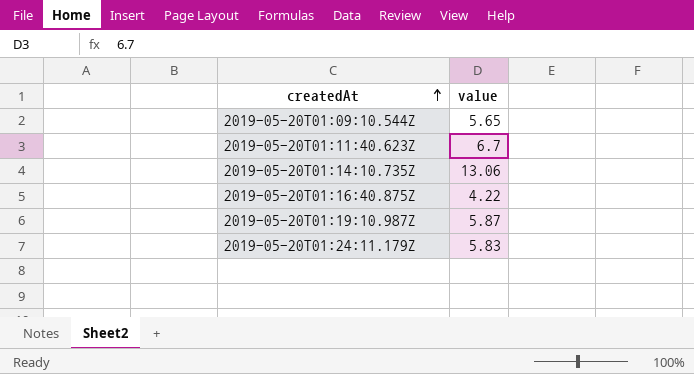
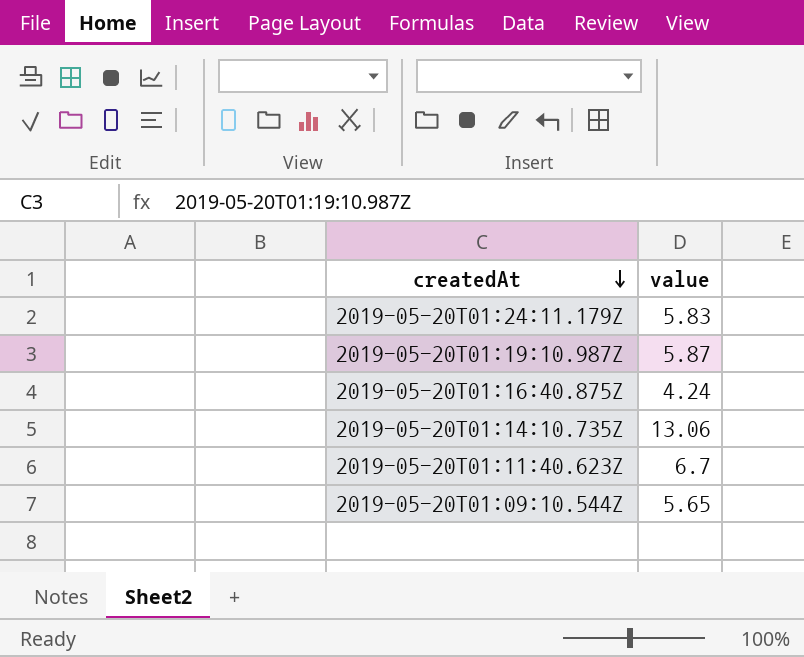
row order: createdAt ascending -> createdAt descending
2019-05-20T01:16:40.875Z | value: 4.22 -> 4.24

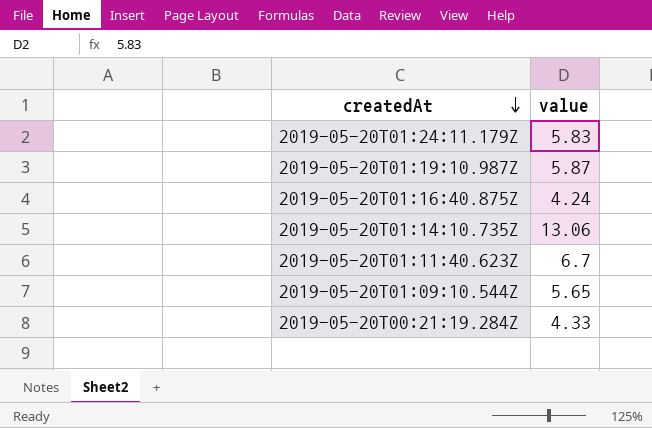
row 2019-05-20T00:21:19.284Z: none -> 4.33

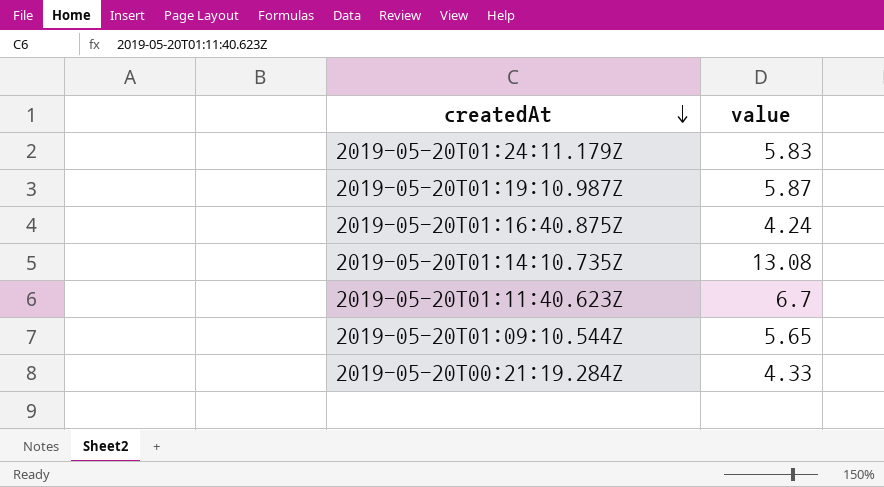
2019-05-20T01:14:10.735Z | value: 13.06 -> 13.08

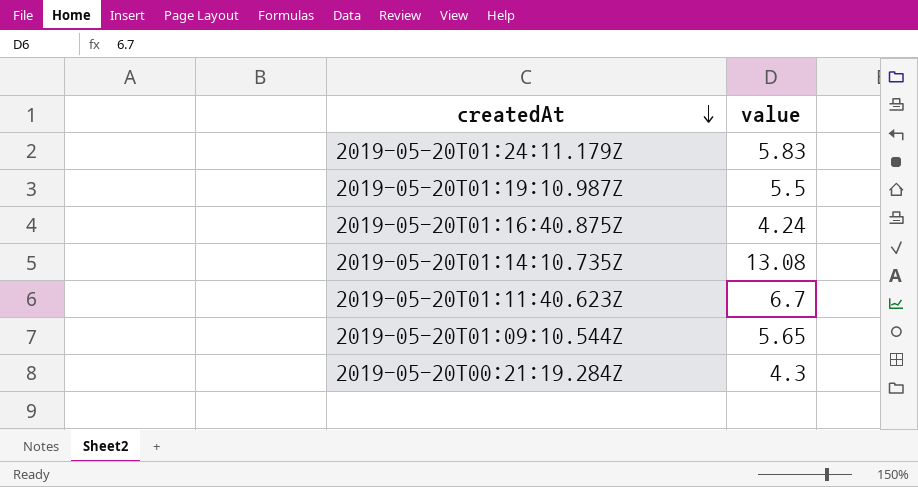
2019-05-20T01:19:10.987Z | value: 5.87 -> 5.5
2019-05-20T00:21:19.284Z | value: 4.33 -> 4.3

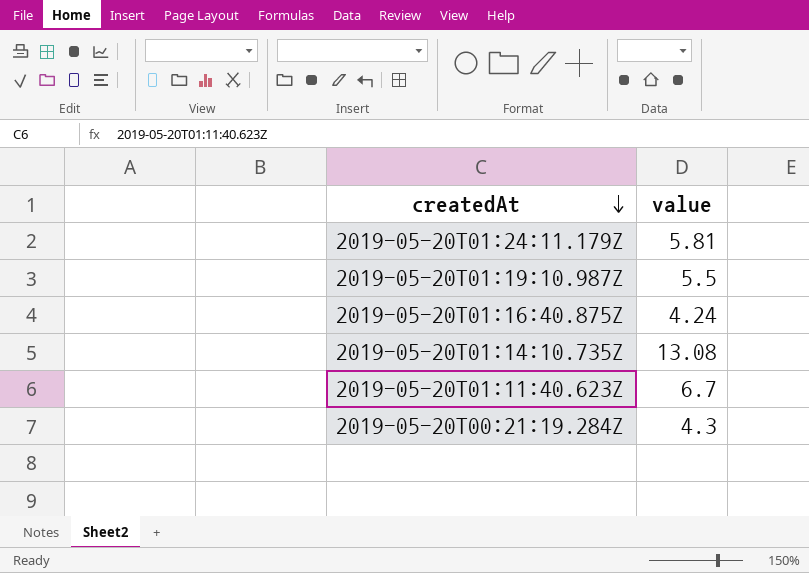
row 2019-05-20T01:09:10.544Z: 5.65 -> none
2019-05-20T01:24:11.179Z | value: 5.83 -> 5.81

